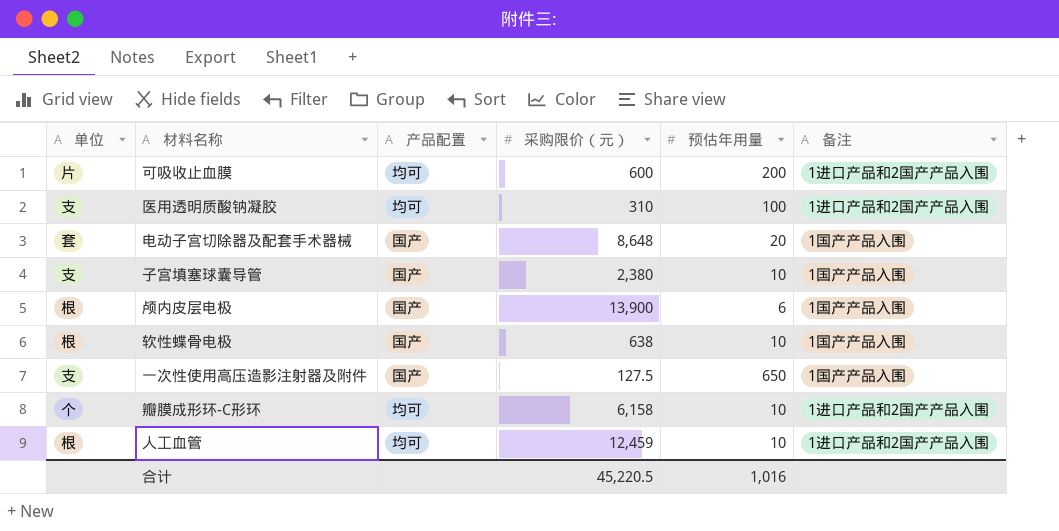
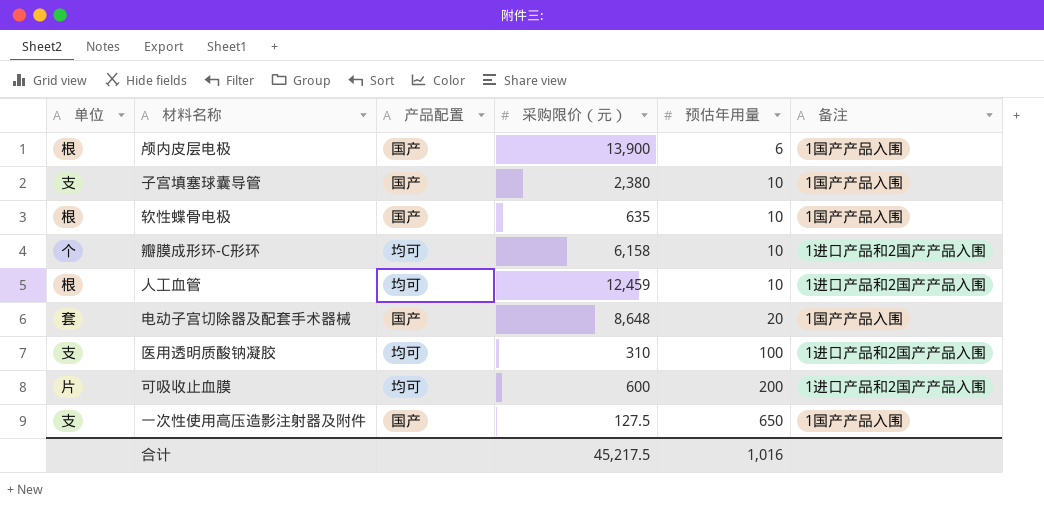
row order: none -> 预估年用量 ascending
软性蝶骨电极 | 采购限价（元）: 638 -> 635
合计 | 采购限价（元）: 45,220.5 -> 45,217.5

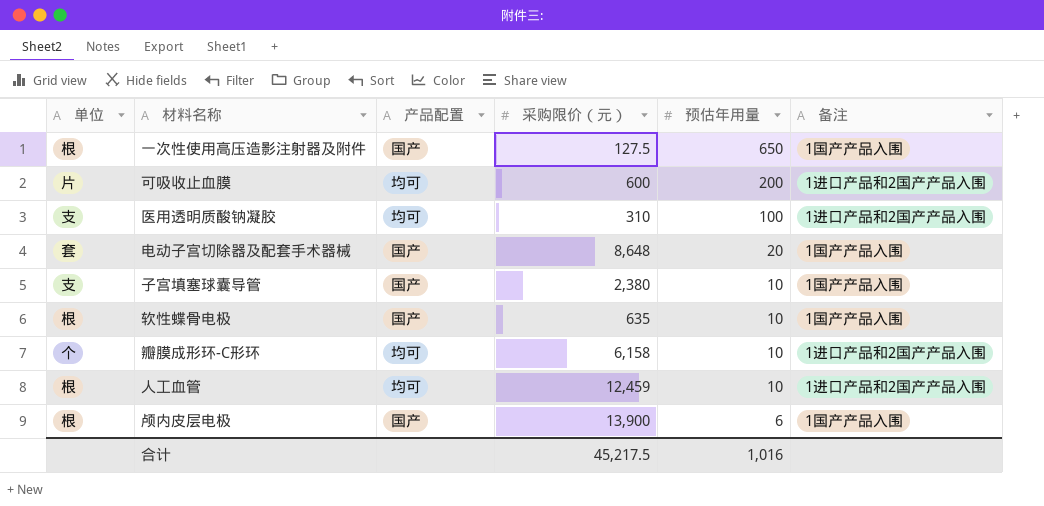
row order: 预估年用量 ascending -> 预估年用量 descending
一次性使用高压造影注射器及附件 | 单位: 支 -> 根

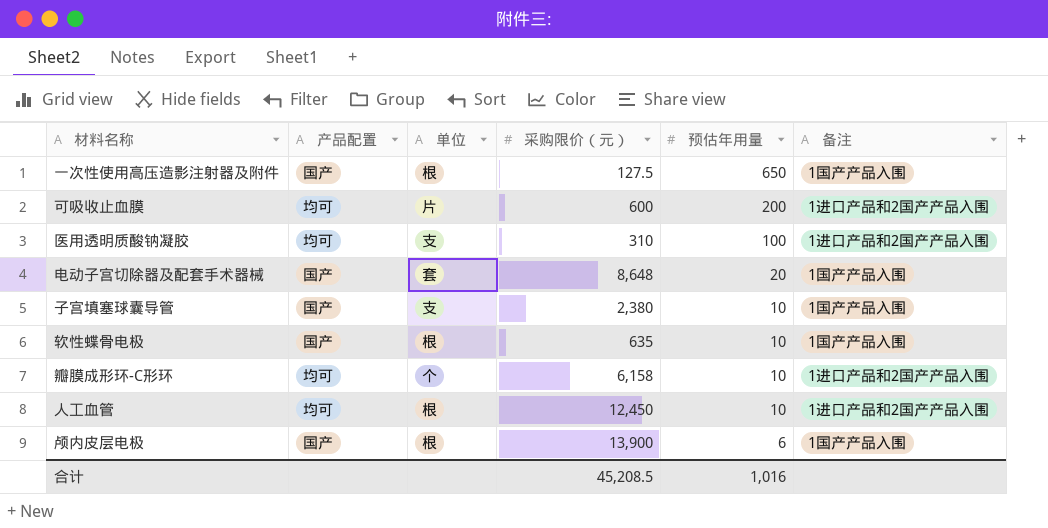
column 单位 | position: 1 -> 3
人工血管 | 采购限价（元）: 12,459 -> 12,450
合计 | 采购限价（元）: 45,217.5 -> 45,208.5

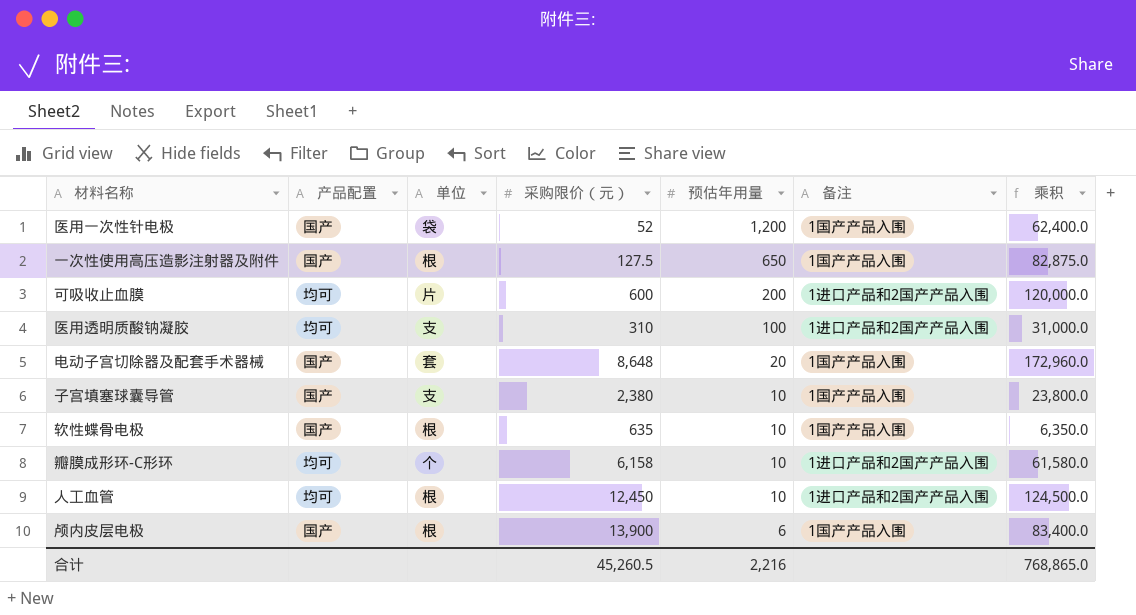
column 乘积 | formula: none -> [采购限价（元）] * [预估年用量]
row 医用一次性针电极: none -> 国产 | 袋 | 52 | 1,200 | 1国产产品入围 | 62,400.0
合计 | 采购限价（元）: 45,208.5 -> 45,260.5
合计 | 预估年用量: 1,016 -> 2,216

